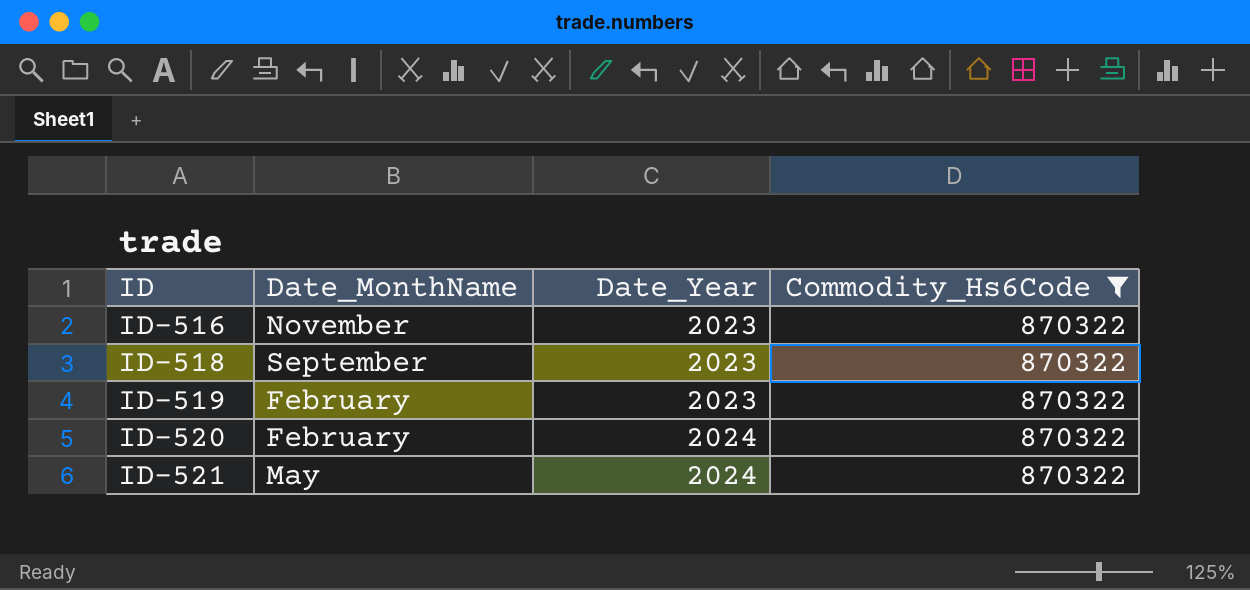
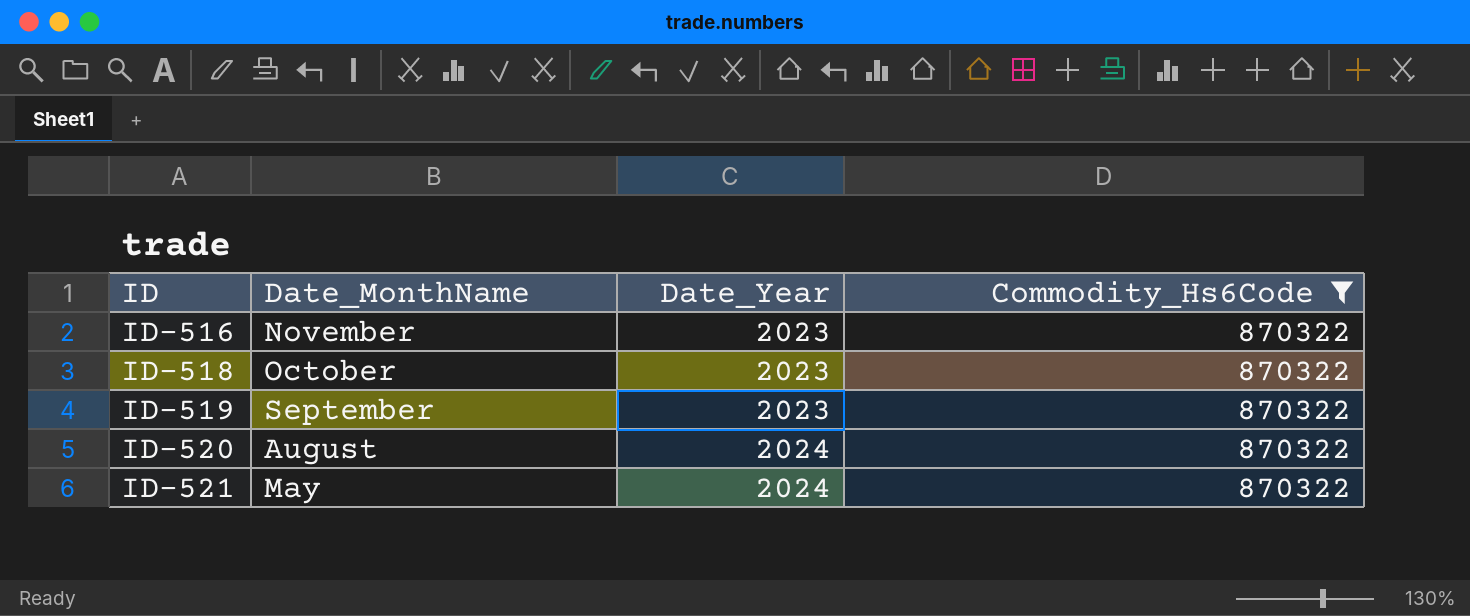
ID-518 | Date_MonthName: September -> October
ID-519 | Date_MonthName: February -> September
ID-520 | Date_MonthName: February -> August

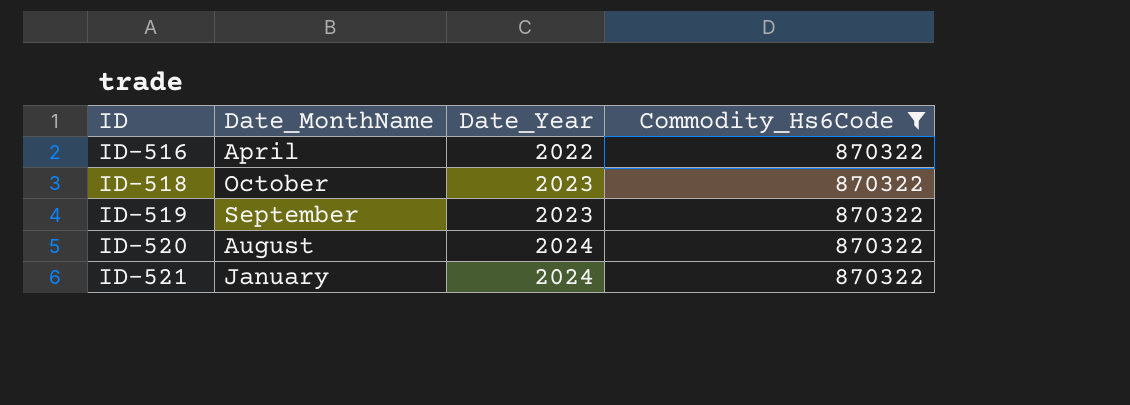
ID-516 | Date_MonthName: November -> April
ID-516 | Date_Year: 2023 -> 2022
ID-521 | Date_MonthName: May -> January

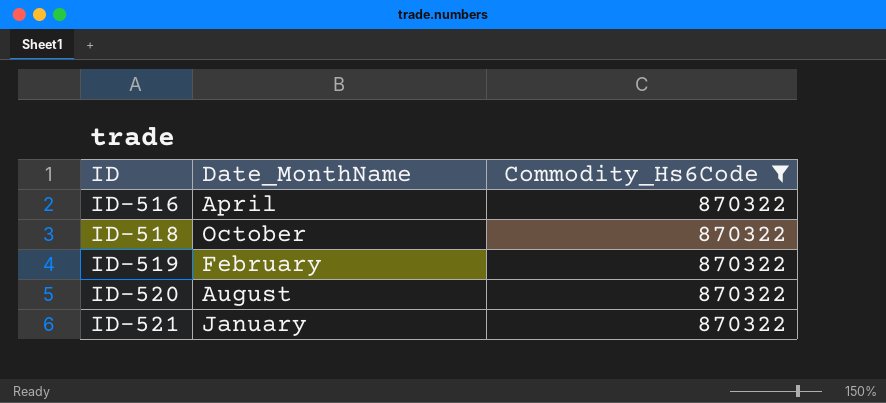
column Date_Year | position: 3 -> none
ID-519 | Date_MonthName: September -> February

